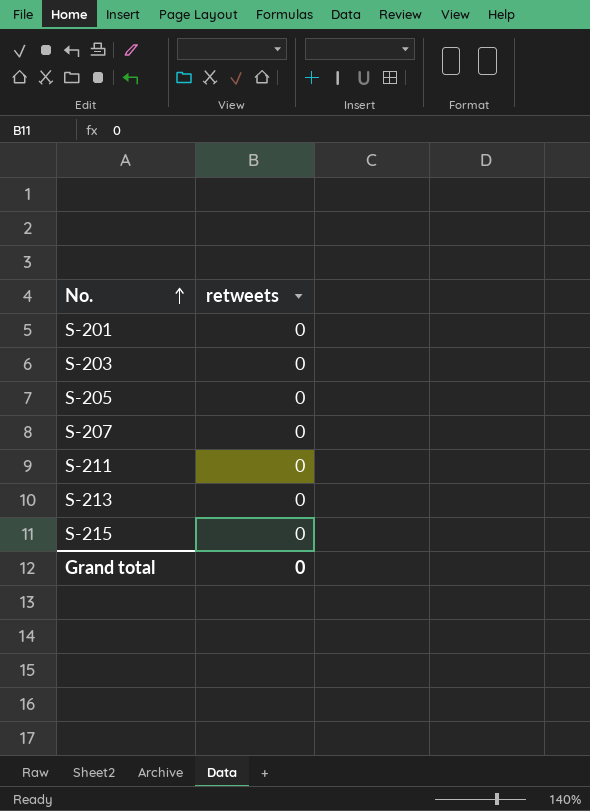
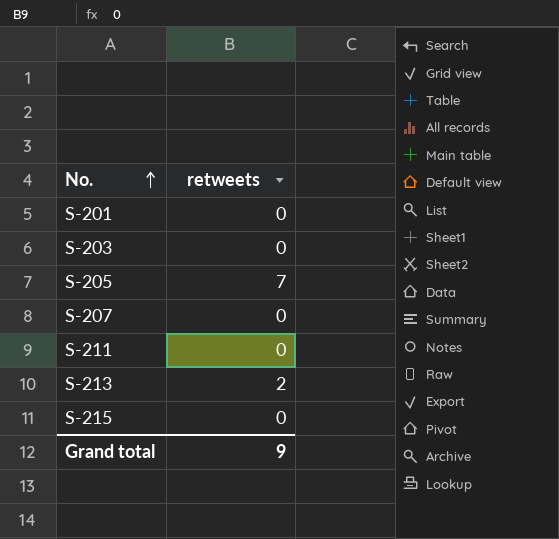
S-205 | retweets: 0 -> 7
S-213 | retweets: 0 -> 2
Grand total | retweets: 0 -> 9

